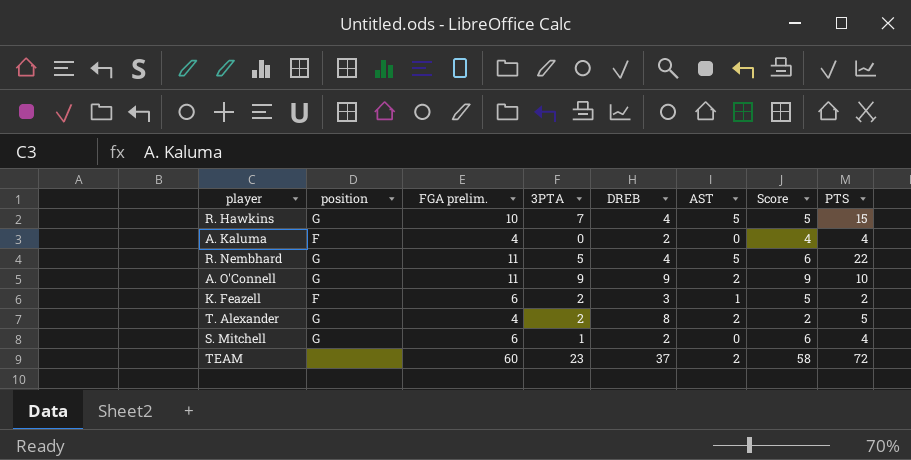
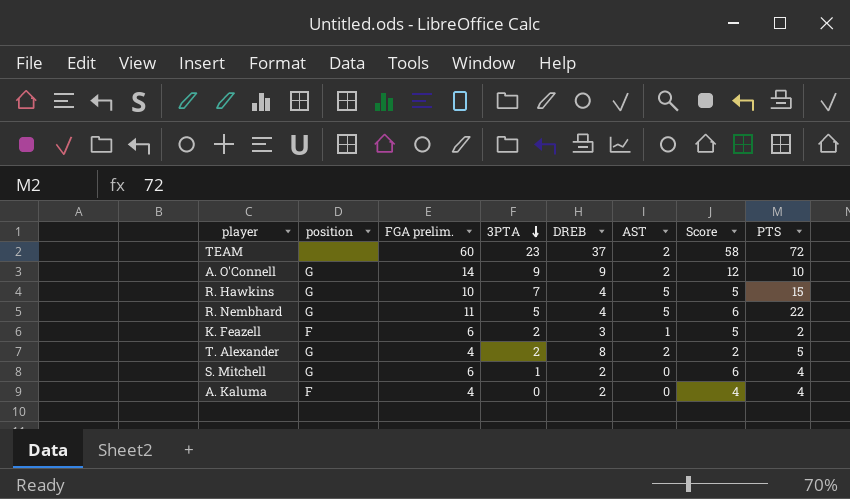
row order: none -> 3PTA descending
A. O'Connell | FGA prelim.: 11 -> 14
A. O'Connell | Score: 9 -> 12

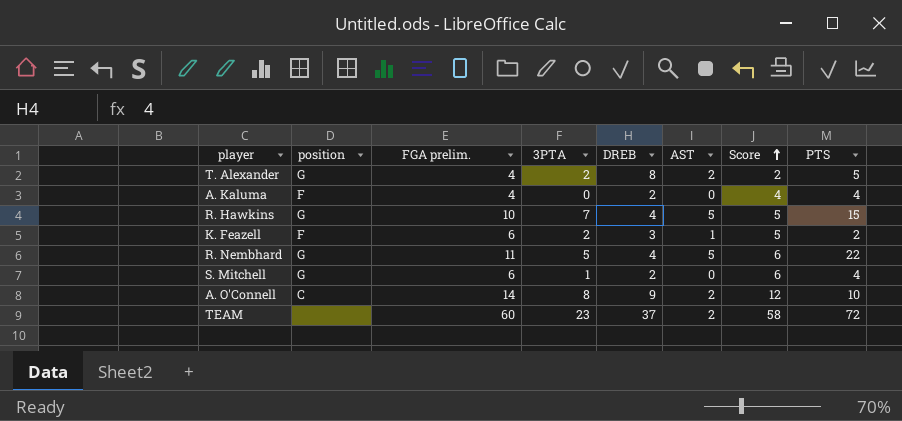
row order: 3PTA descending -> Score ascending
A. O'Connell | position: G -> C
A. O'Connell | 3PTA: 9 -> 8

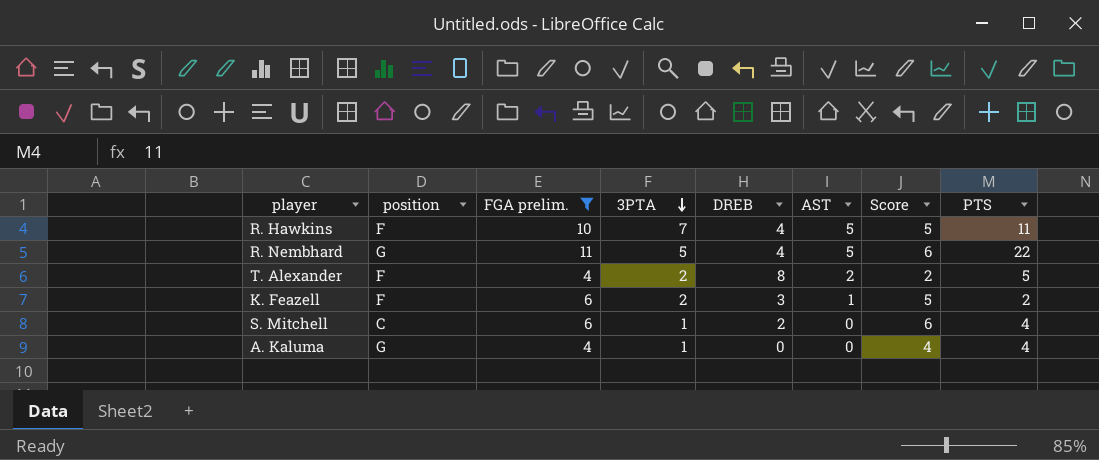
filter: none -> FGA prelim. <= 11
row order: Score ascending -> 3PTA descending
R. Hawkins | position: G -> F
R. Hawkins | PTS: 15 -> 11
T. Alexander | position: G -> F
S. Mitchell | position: G -> C
A. Kaluma | position: F -> G
A. Kaluma | 3PTA: 0 -> 1
A. Kaluma | DREB: 2 -> 0

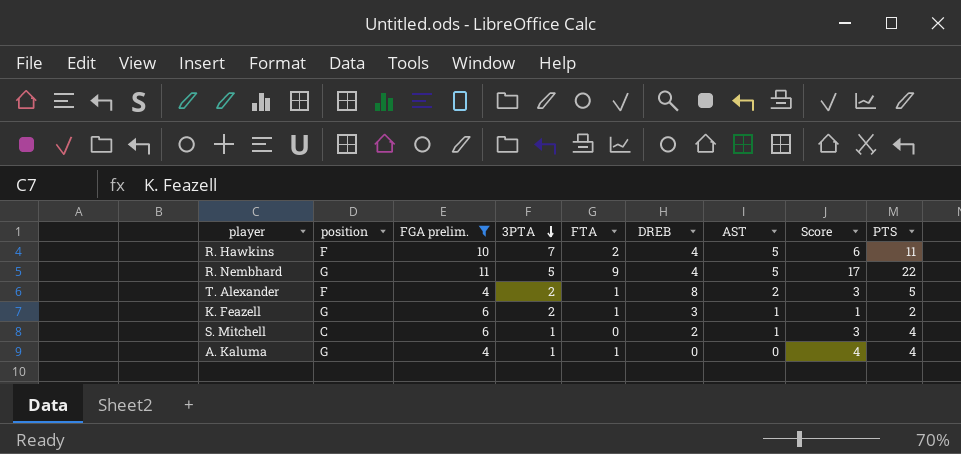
column FTA | position: none -> 5
column Score | formula: [FGA prelim.] - [AST] -> [PTS] - [AST]
K. Feazell | position: F -> G
S. Mitchell | AST: 0 -> 1

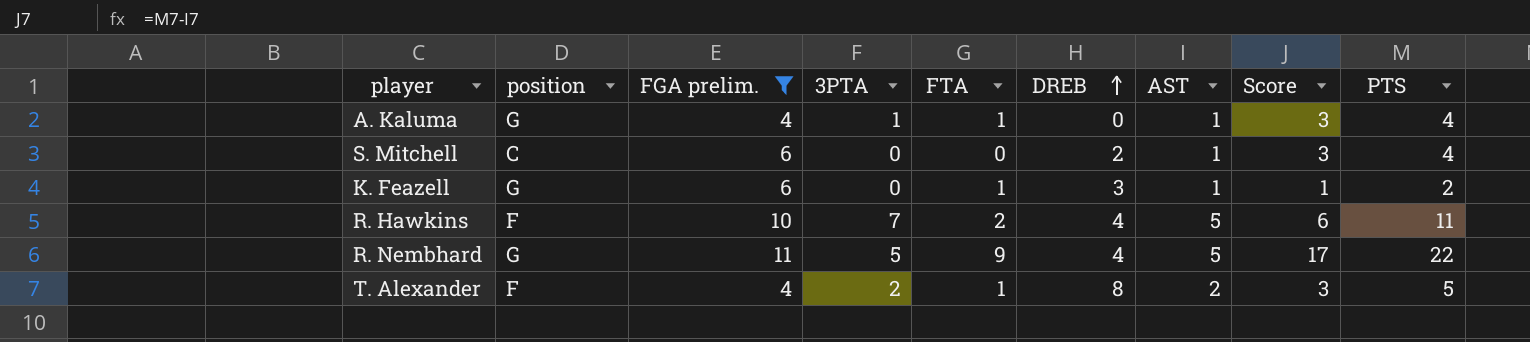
row order: 3PTA descending -> DREB ascending
A. Kaluma | AST: 0 -> 1
A. Kaluma | Score: 4 -> 3
S. Mitchell | 3PTA: 1 -> 0
K. Feazell | 3PTA: 2 -> 0

